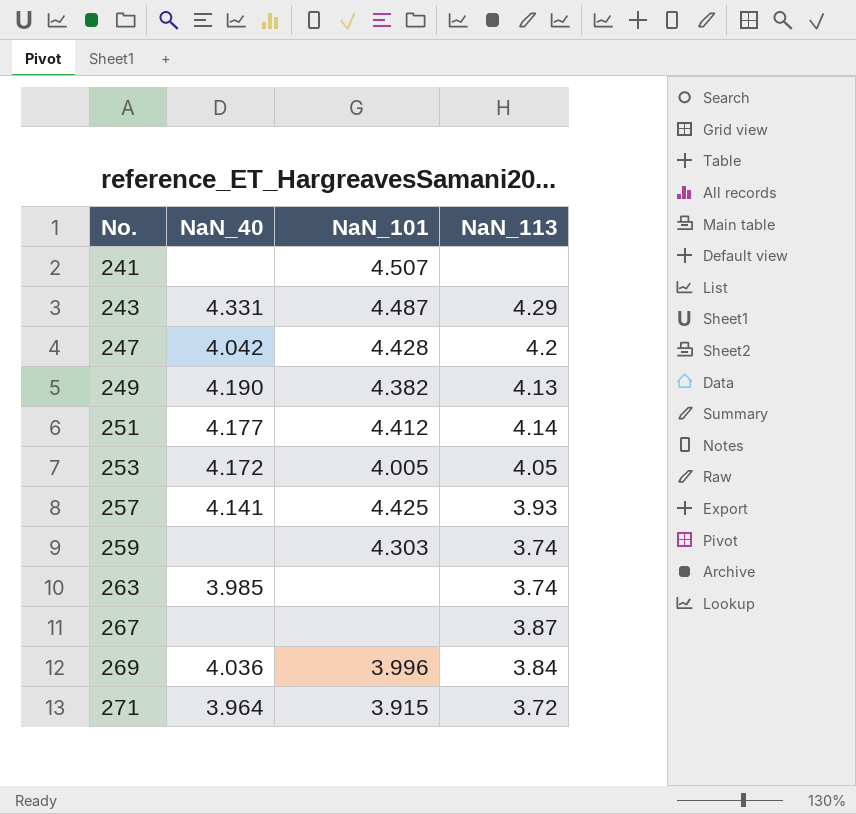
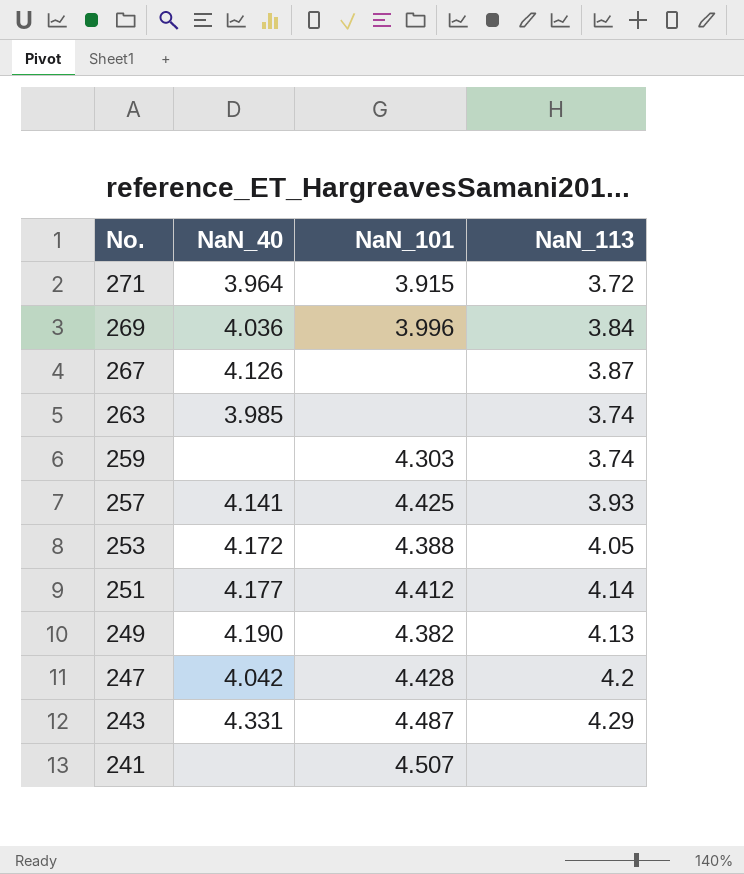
row order: No. ascending -> No. descending
267 | NaN_40: none -> 4.126
253 | NaN_101: 4.005 -> 4.388

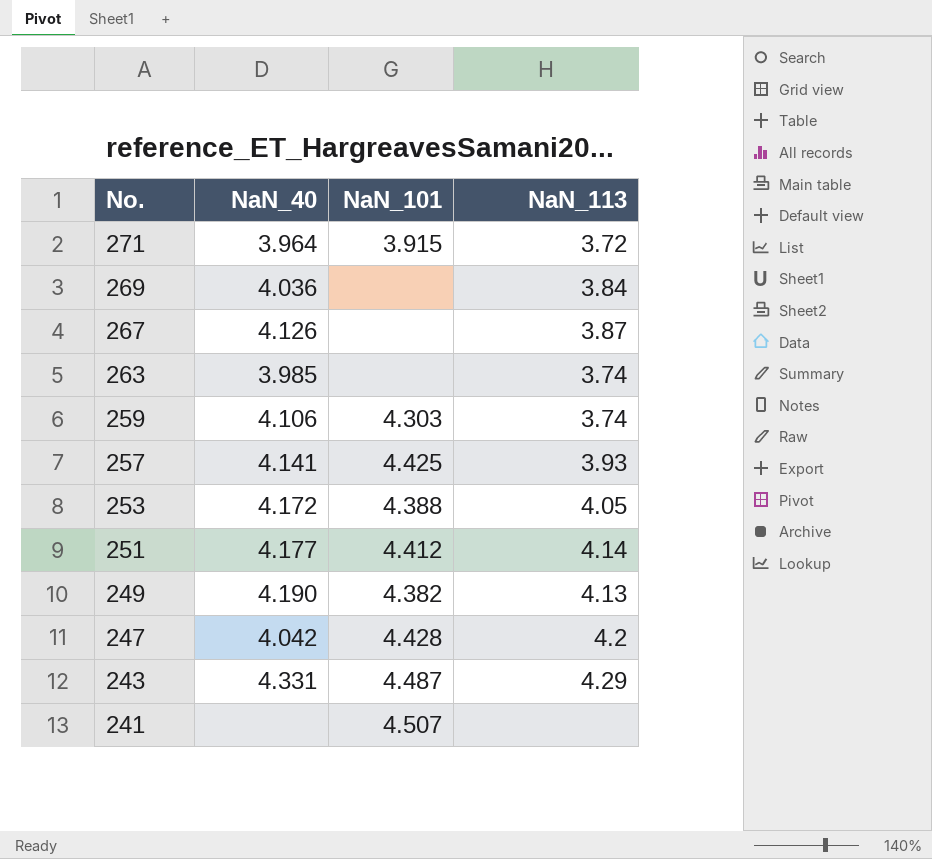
269 | NaN_101: 3.996 -> none
259 | NaN_40: none -> 4.106

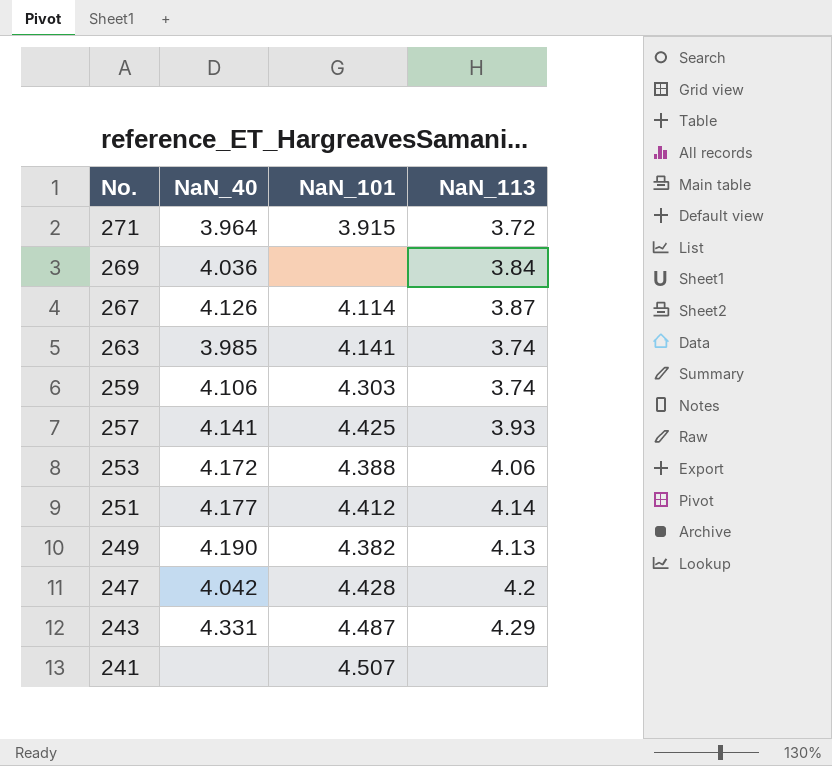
267 | NaN_101: none -> 4.114
263 | NaN_101: none -> 4.141
253 | NaN_113: 4.05 -> 4.06

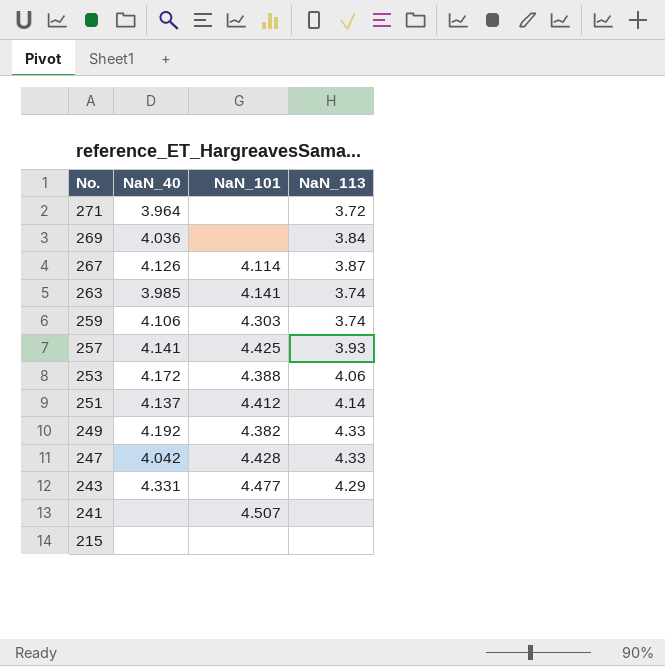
271 | NaN_101: 3.915 -> none
251 | NaN_40: 4.177 -> 4.137
249 | NaN_40: 4.190 -> 4.192
249 | NaN_113: 4.13 -> 4.33
247 | NaN_113: 4.2 -> 4.33
243 | NaN_101: 4.487 -> 4.477
row 215: none -> none | none | none

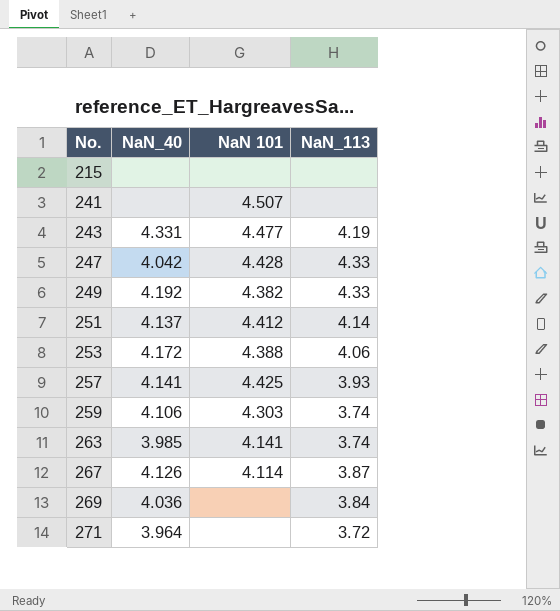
row order: No. descending -> No. ascending
column name: NaN_101 -> NaN 101
243 | NaN_113: 4.29 -> 4.19

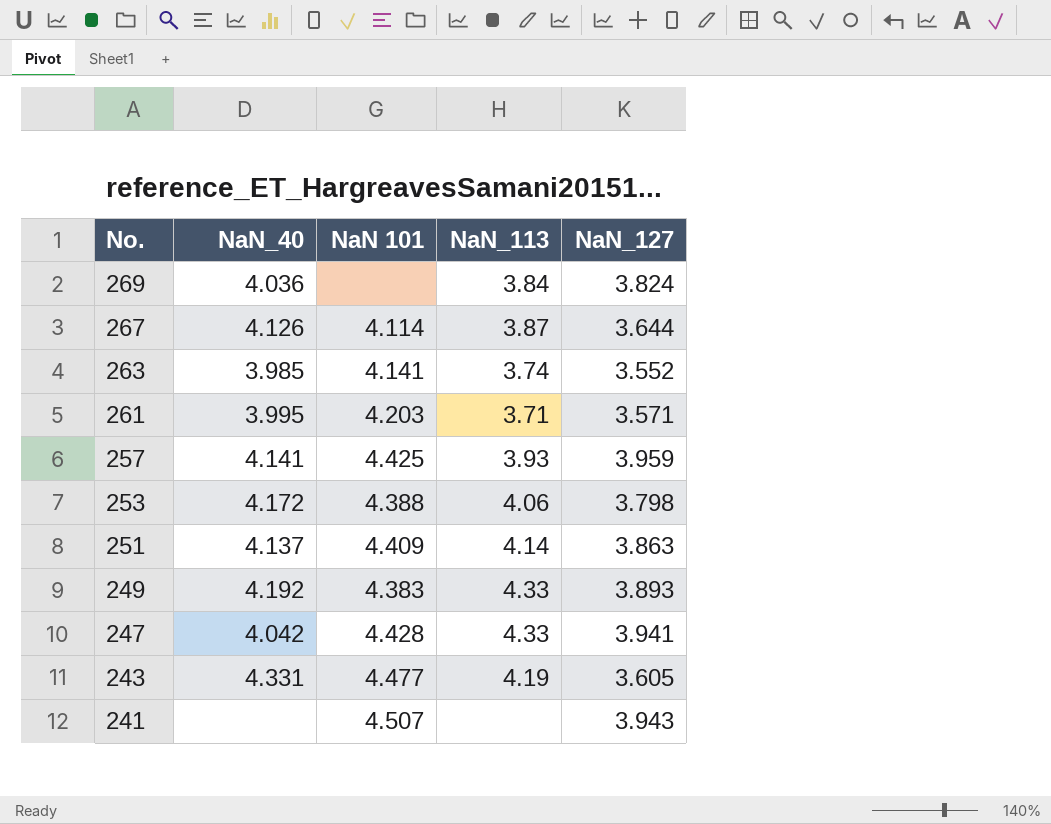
row order: No. ascending -> No. descending
column NaN_127 | position: none -> 5
row 215: none | none | none -> none
row 259: 4.106 | 4.303 | 3.74 -> none
row 271: 3.964 | none | 3.72 -> none
row 261: none -> 3.995 | 4.203 | 3.71 | 3.571
251 | NaN 101: 4.412 -> 4.409
249 | NaN 101: 4.382 -> 4.383

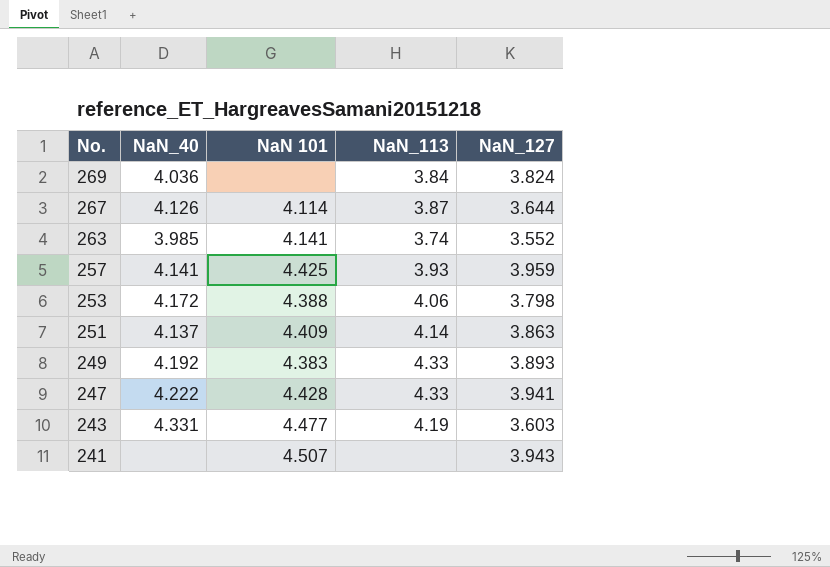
row 261: 3.995 | 4.203 | 3.71 | 3.571 -> none
247 | NaN_40: 4.042 -> 4.222
243 | NaN_127: 3.605 -> 3.603

